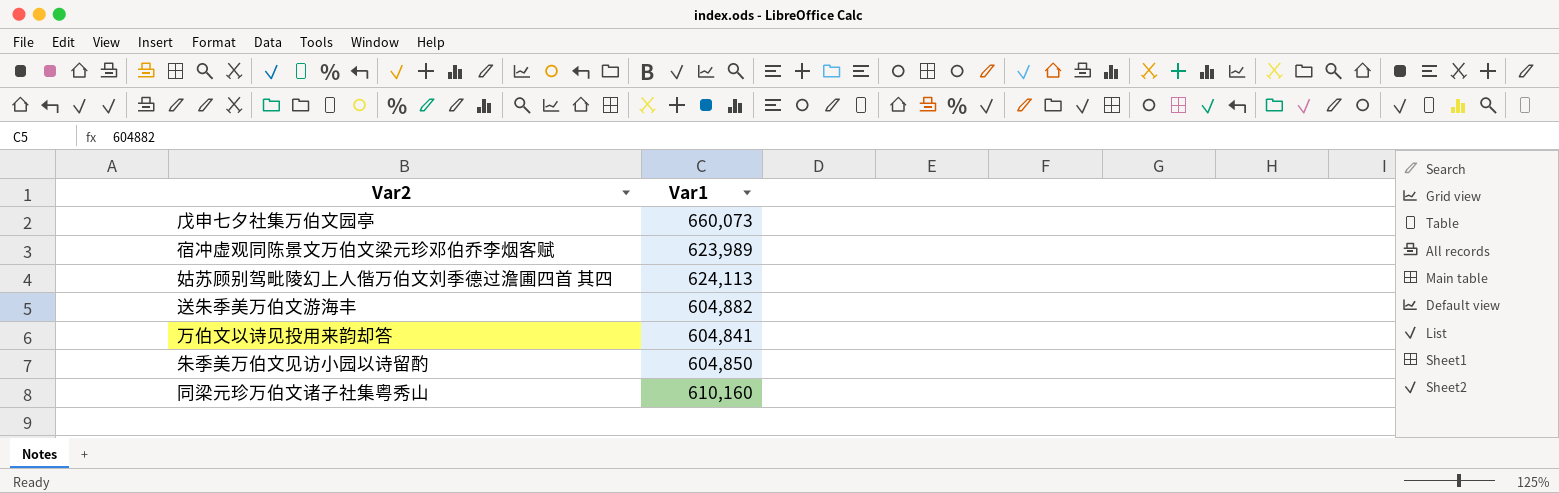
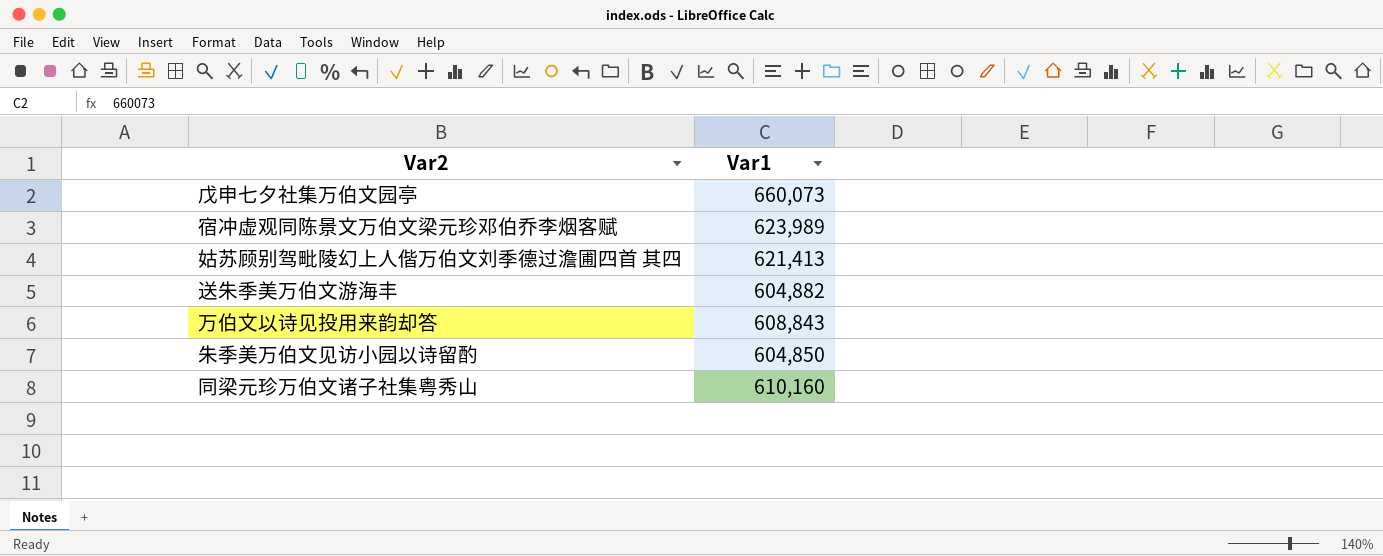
姑苏顾别驾毗陵幻上人偕万伯文刘季德过澹圃四首 其四 | Var1: 624,113 -> 621,413
万伯文以诗见投用来韵却答 | Var1: 604,841 -> 608,843

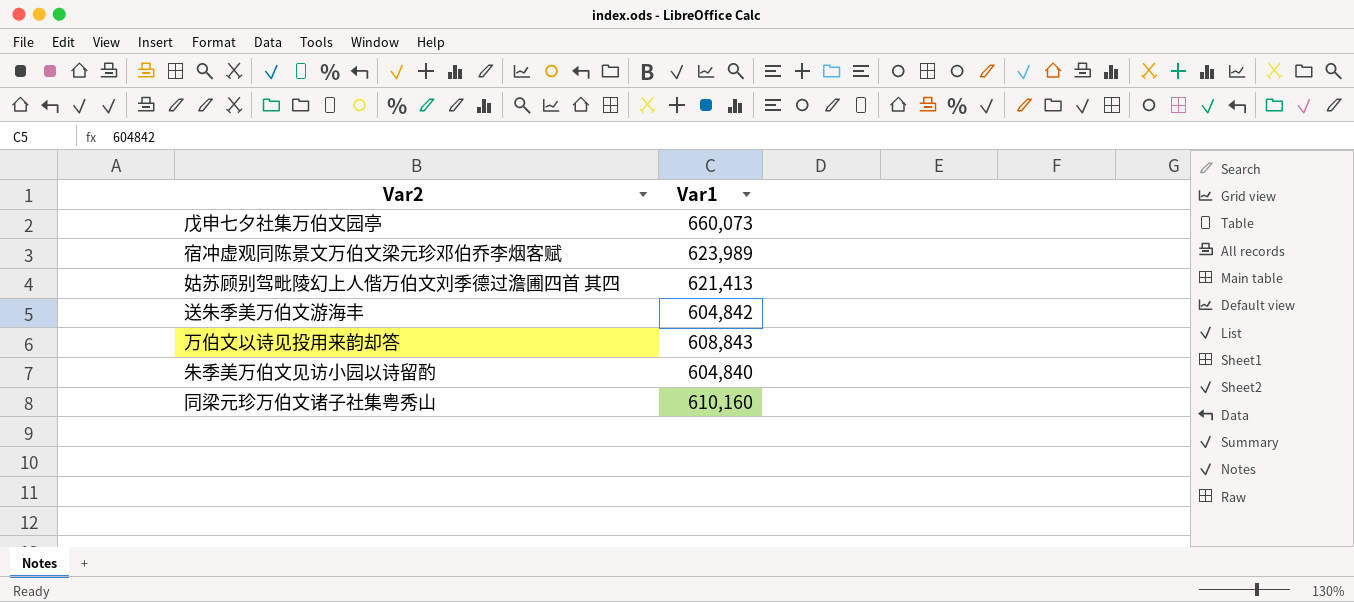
送朱季美万伯文游海丰 | Var1: 604,882 -> 604,842
朱季美万伯文见访小园以诗留酌 | Var1: 604,850 -> 604,840

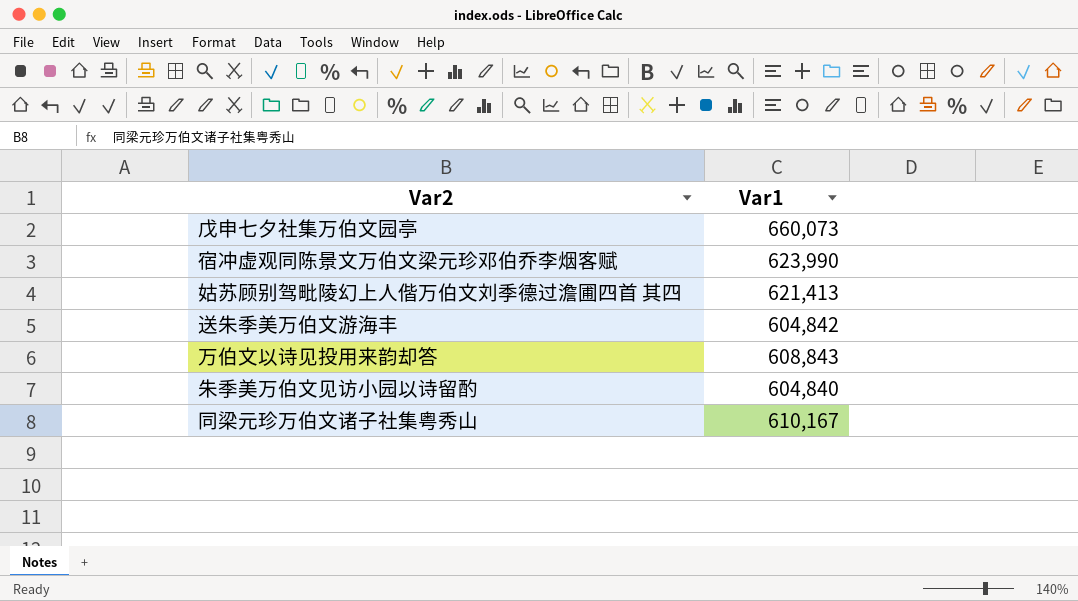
宿冲虚观同陈景文万伯文梁元珍邓伯乔李烟客赋 | Var1: 623,989 -> 623,990
同梁元珍万伯文诸子社集粤秀山 | Var1: 610,160 -> 610,167

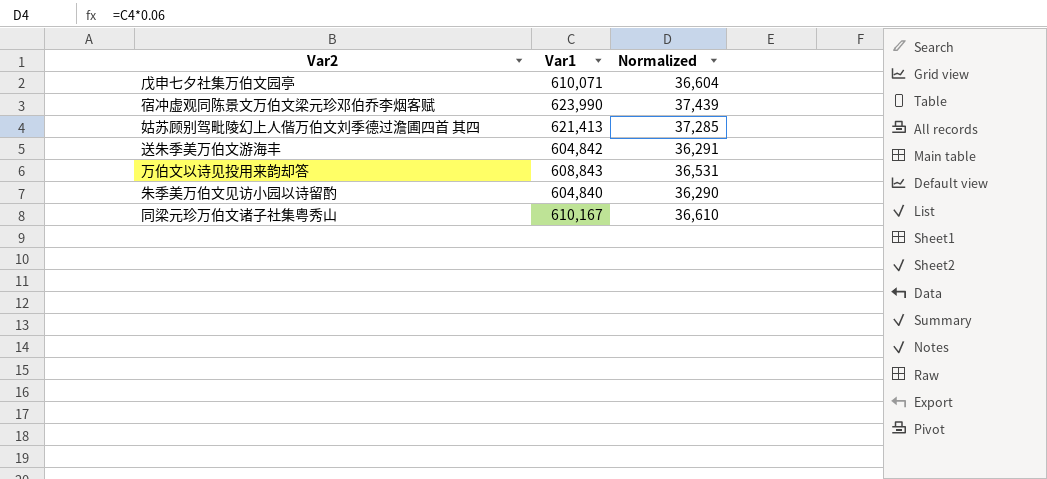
column Normalized | formula: none -> [Var1] * 0.06
戊申七夕社集万伯文园亭 | Var1: 660,073 -> 610,071

